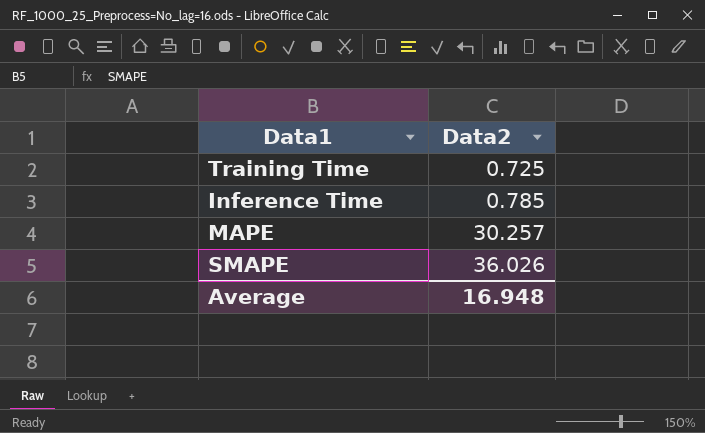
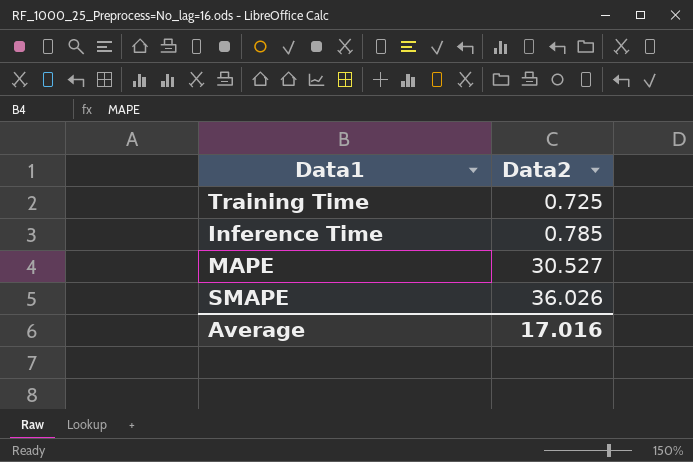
MAPE | Data2: 30.257 -> 30.527
Average | Data2: 16.948 -> 17.016

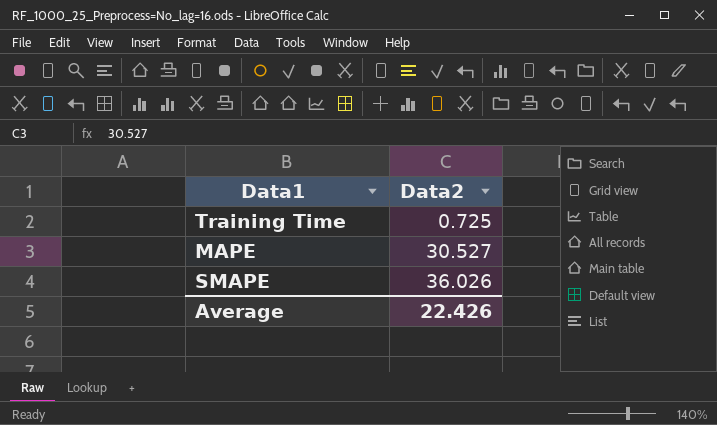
row Inference Time: 0.785 -> none
Average | Data2: 17.016 -> 22.426

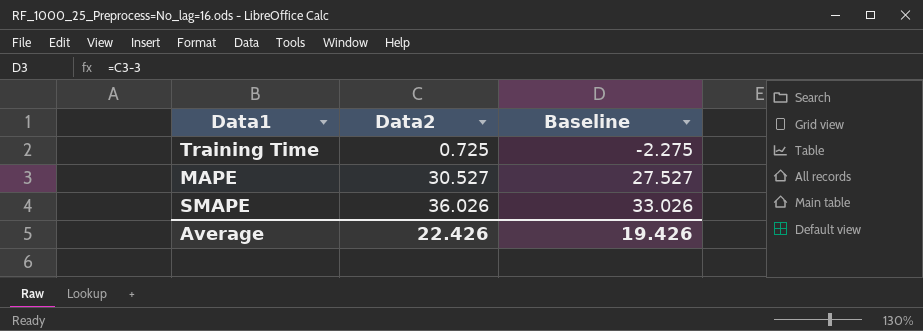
column Baseline | formula: none -> [Data2] - 3

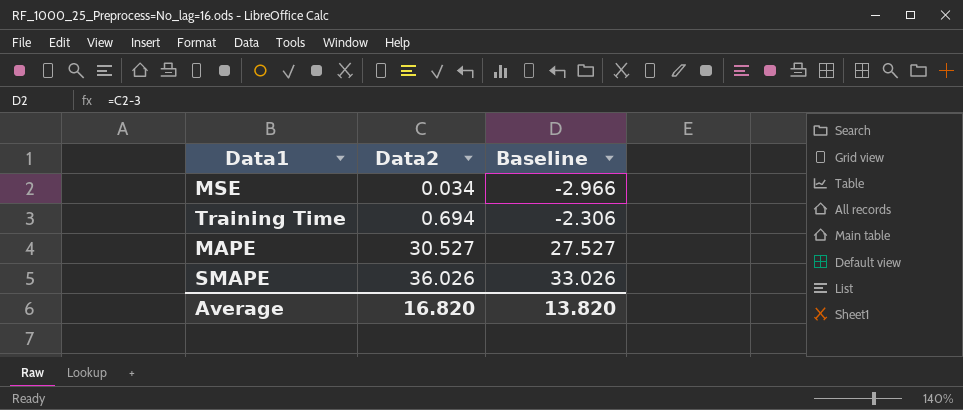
row MSE: none -> 0.034 | -2.966
Training Time | Data2: 0.725 -> 0.694
Training Time | Baseline: -2.275 -> -2.306
Average | Data2: 22.426 -> 16.820
Average | Baseline: 19.426 -> 13.820

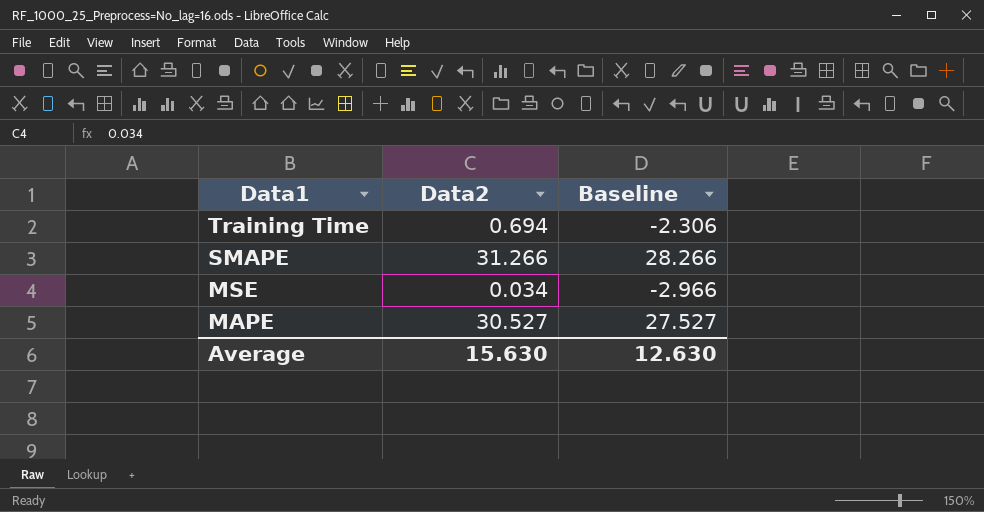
row order: Data2 ascending -> Data1 descending
SMAPE | Data2: 36.026 -> 31.266
SMAPE | Baseline: 33.026 -> 28.266
Average | Data2: 16.820 -> 15.630
Average | Baseline: 13.820 -> 12.630

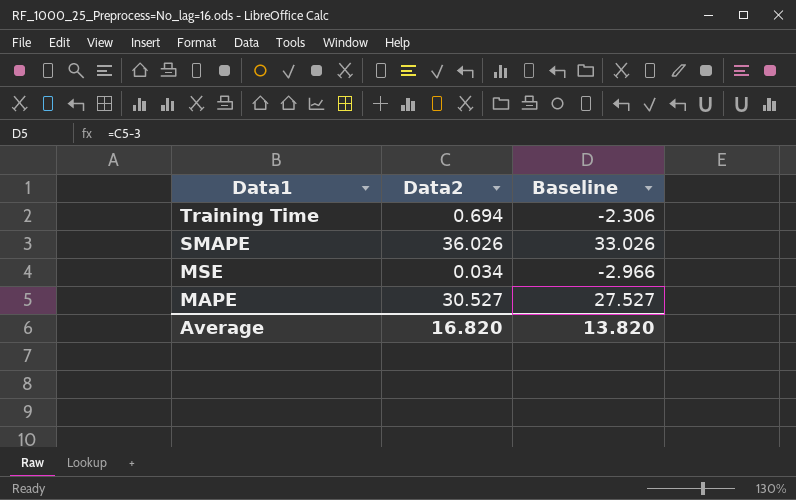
SMAPE | Data2: 31.266 -> 36.026
SMAPE | Baseline: 28.266 -> 33.026
Average | Data2: 15.630 -> 16.820
Average | Baseline: 12.630 -> 13.820

